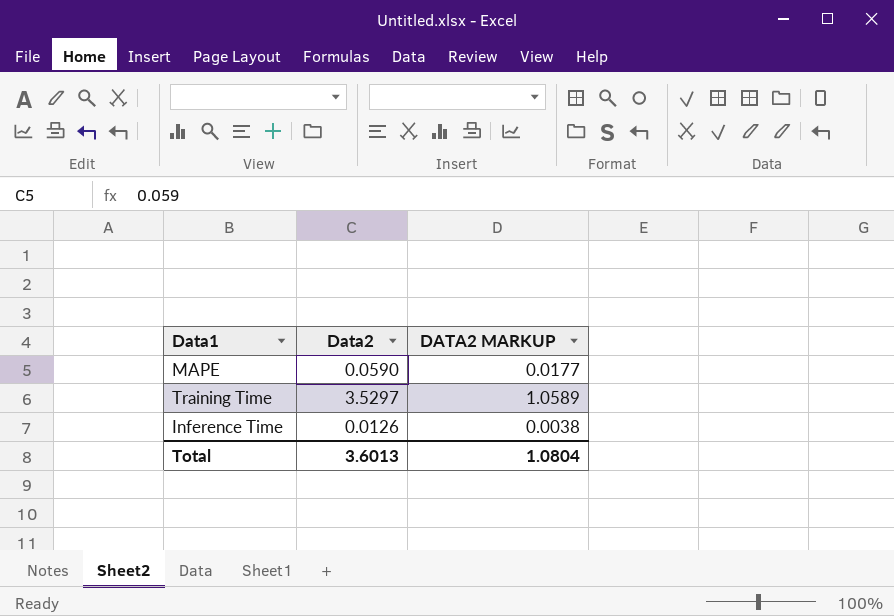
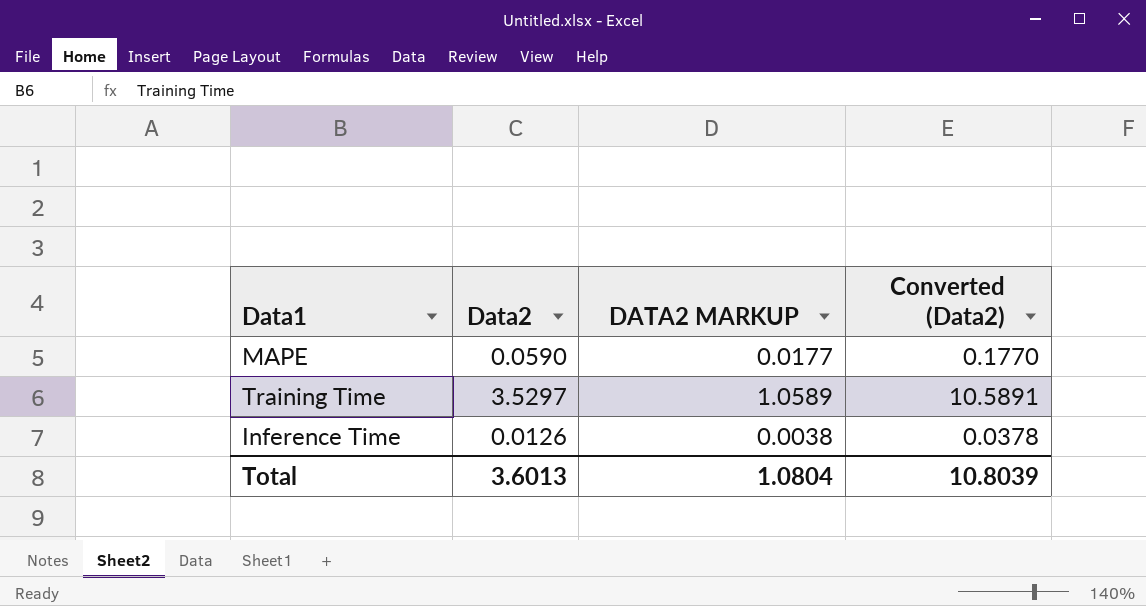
column Converted (Data2) | formula: none -> [Data2] * 3

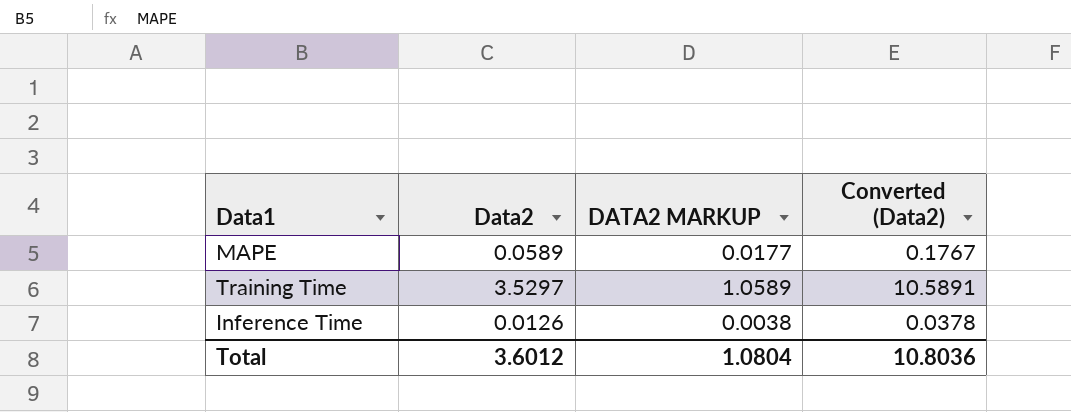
MAPE | Data2: 0.0590 -> 0.0589
MAPE | Converted (Data2): 0.1770 -> 0.1767
Total | Data2: 3.6013 -> 3.6012
Total | Converted (Data2): 10.8039 -> 10.8036

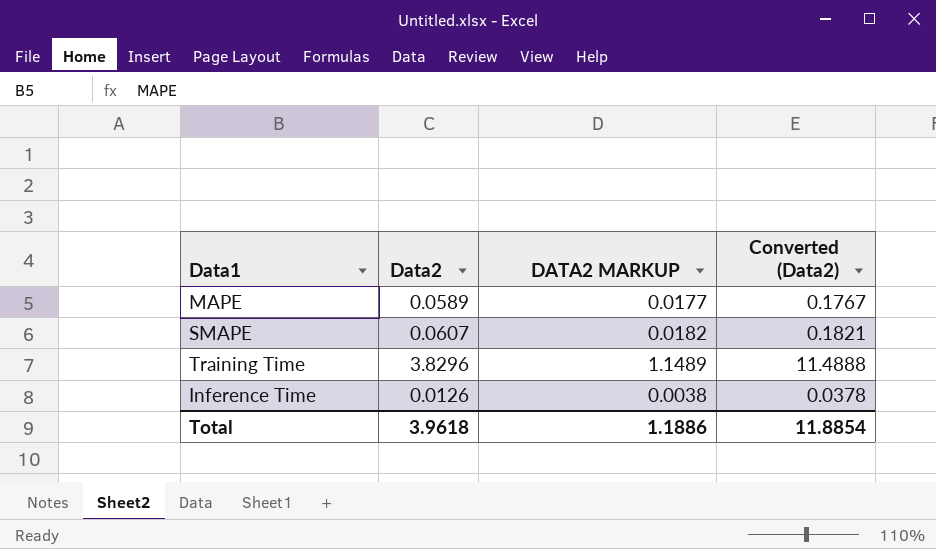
row SMAPE: none -> 0.0607 | 0.0182 | 0.1821
Training Time | Data2: 3.5297 -> 3.8296
Training Time | DATA2 MARKUP: 1.0589 -> 1.1489
Training Time | Converted (Data2): 10.5891 -> 11.4888
Total | Data2: 3.6012 -> 3.9618
Total | DATA2 MARKUP: 1.0804 -> 1.1886
Total | Converted (Data2): 10.8036 -> 11.8854

